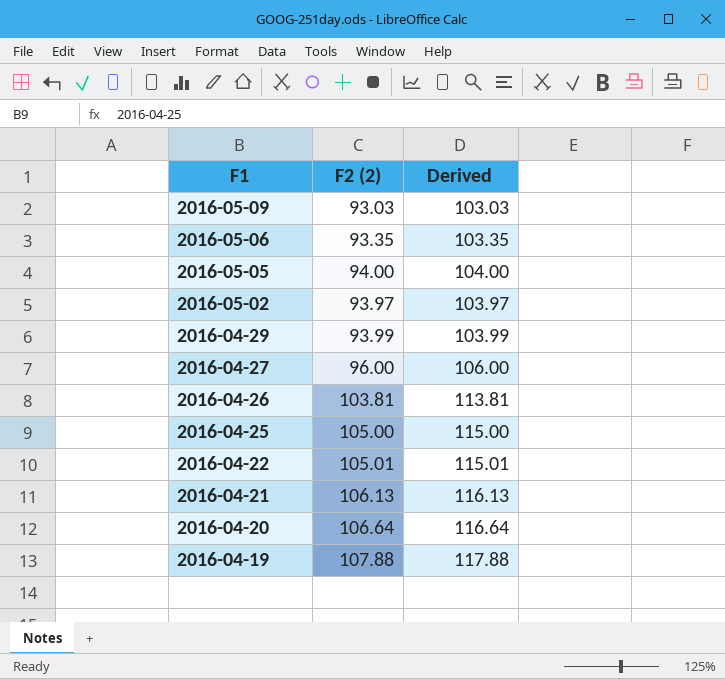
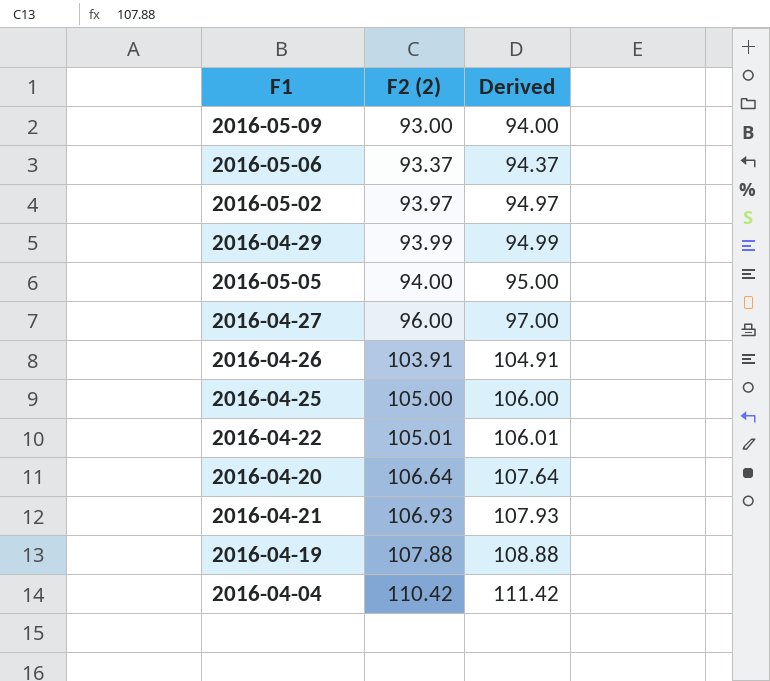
row order: F1 descending -> F2 (2) ascending
column Derived | formula: [F2 (2)] + 10 -> [F2 (2)] + 1
2016-05-09 | F2 (2): 93.03 -> 93.00
2016-05-06 | F2 (2): 93.35 -> 93.37
2016-04-26 | F2 (2): 103.81 -> 103.91
2016-04-21 | F2 (2): 106.13 -> 106.93
row 2016-04-04: none -> 110.42 | 111.42

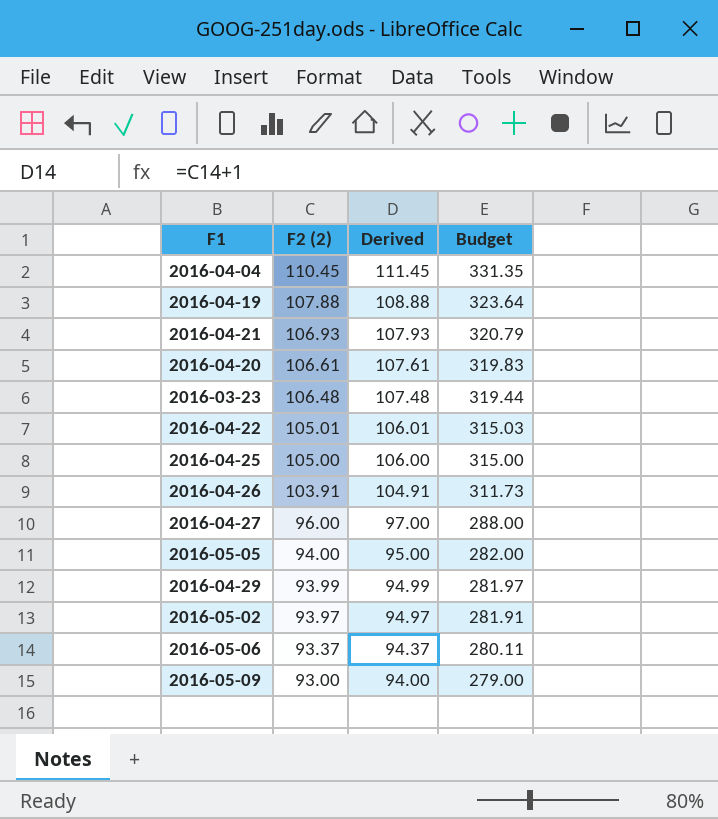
row order: F2 (2) ascending -> F2 (2) descending
column Budget | formula: none -> [F2 (2)] * 3
2016-04-04 | F2 (2): 110.42 -> 110.45
2016-04-04 | Derived: 111.42 -> 111.45
2016-04-20 | F2 (2): 106.64 -> 106.61
2016-04-20 | Derived: 107.64 -> 107.61
row 2016-03-23: none -> 106.48 | 107.48 | 319.44

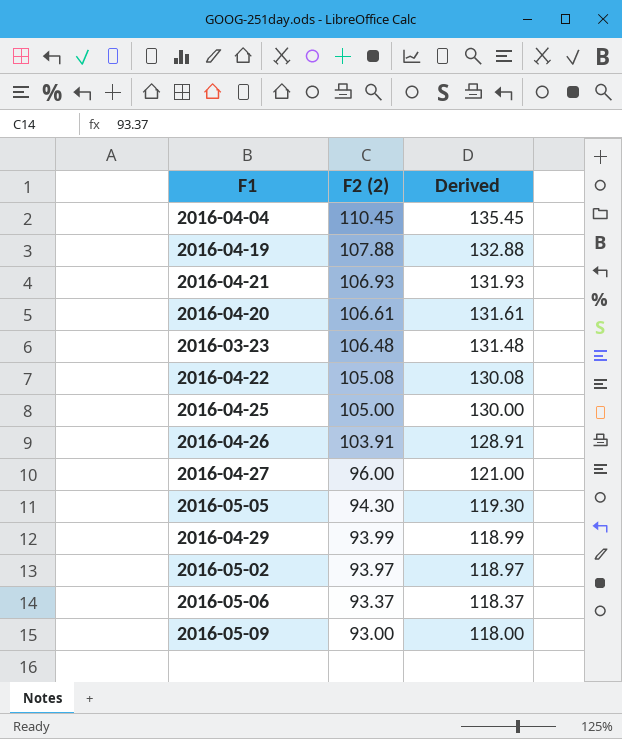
column Budget | formula: [F2 (2)] * 3 -> none
column Derived | formula: [F2 (2)] + 1 -> [F2 (2)] + 25
2016-04-22 | F2 (2): 105.01 -> 105.08
2016-05-05 | F2 (2): 94.00 -> 94.30

